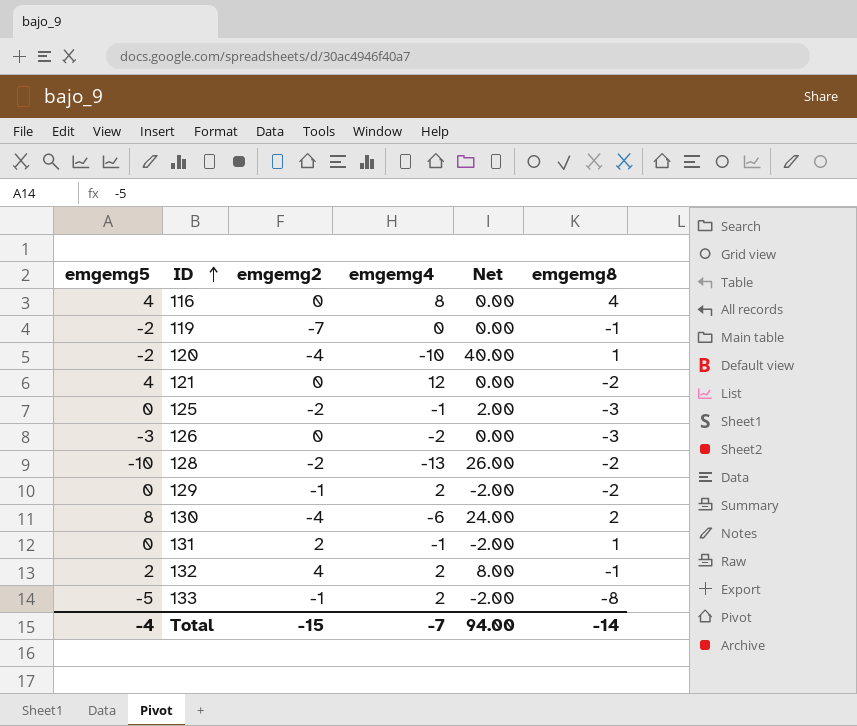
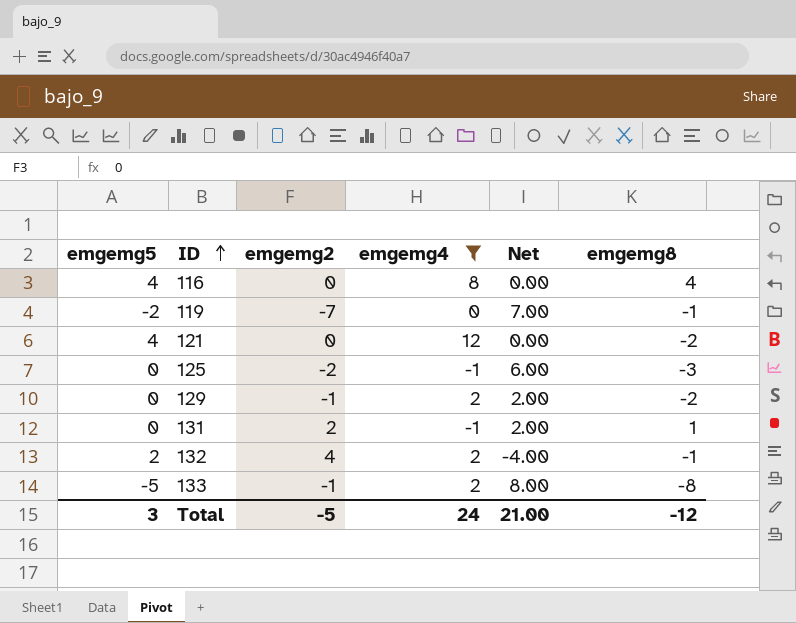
filter: none -> emgemg4 >= -1
column Net | formula: [emgemg2] * [emgemg4] -> [emgemg2] * [emgemg8]
Total | emgemg5: -4 -> 3
Total | emgemg2: -15 -> -5
Total | emgemg4: -7 -> 24
Total | Net: 94.00 -> 21.00
Total | emgemg8: -14 -> -12

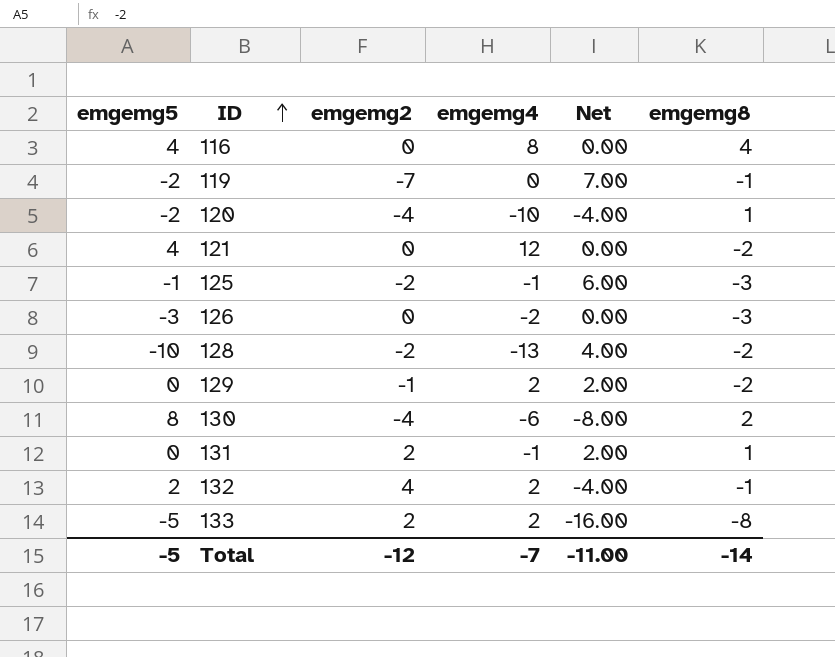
filter: emgemg4 >= -1 -> none
125 | emgemg5: 0 -> -1
133 | emgemg2: -1 -> 2
133 | Net: 8.00 -> -16.00
Total | emgemg5: 3 -> -5
Total | emgemg2: -5 -> -12
Total | emgemg4: 24 -> -7
Total | Net: 21.00 -> -11.00
Total | emgemg8: -12 -> -14

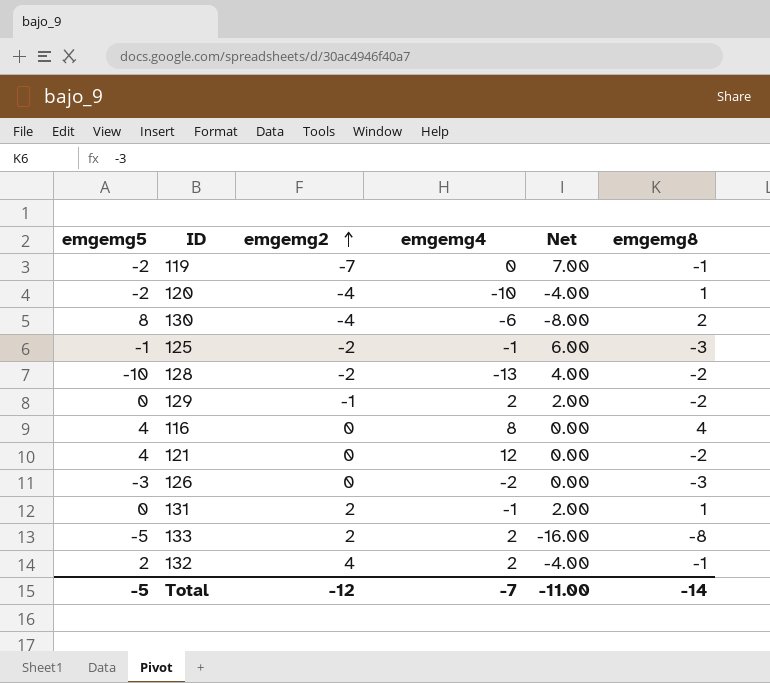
row order: ID ascending -> emgemg2 ascending

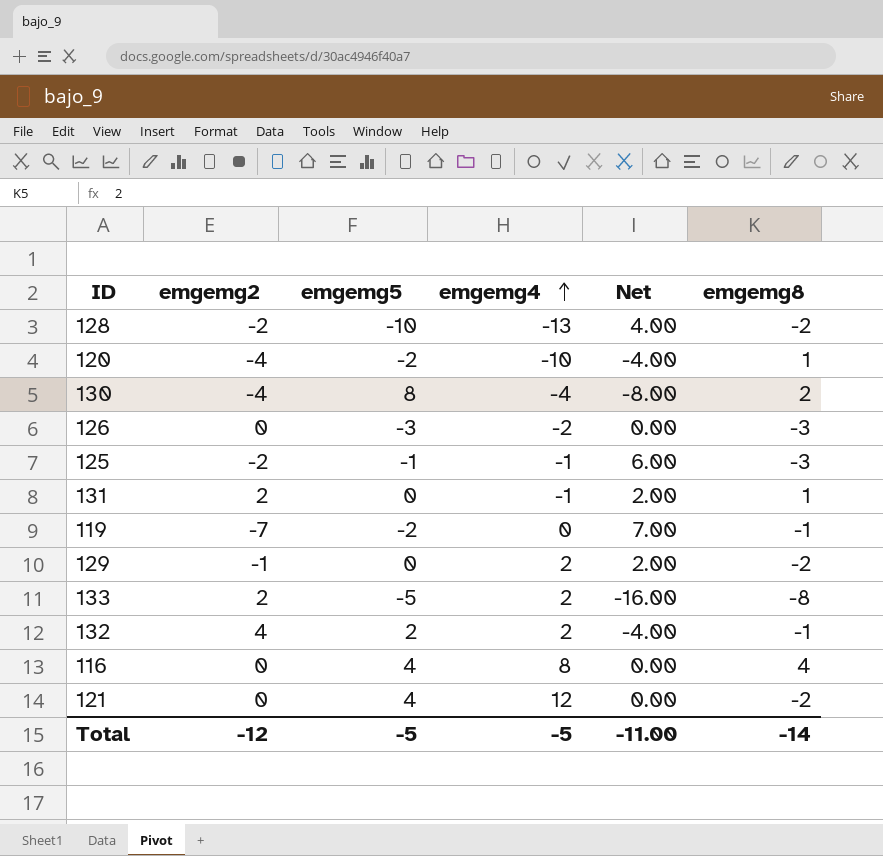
row order: emgemg2 ascending -> emgemg4 ascending
column emgemg5 | position: 1 -> 3
130 | emgemg4: -6 -> -4
Total | emgemg4: -7 -> -5

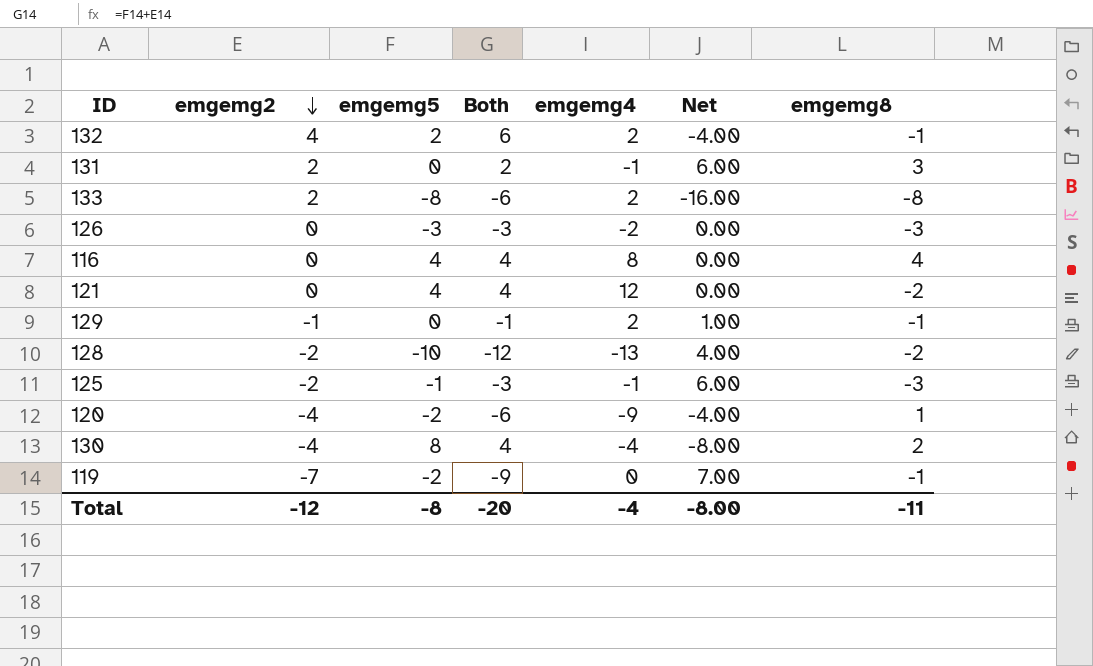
row order: emgemg4 ascending -> emgemg2 descending
column Both | formula: none -> [emgemg2] + [emgemg5]
131 | Net: 2.00 -> 6.00
131 | emgemg8: 1 -> 3
133 | emgemg5: -5 -> -8
129 | Net: 2.00 -> 1.00
129 | emgemg8: -2 -> -1
120 | emgemg4: -10 -> -9
Total | emgemg5: -5 -> -8
Total | emgemg4: -5 -> -4
Total | Net: -11.00 -> -8.00
Total | emgemg8: -14 -> -11

